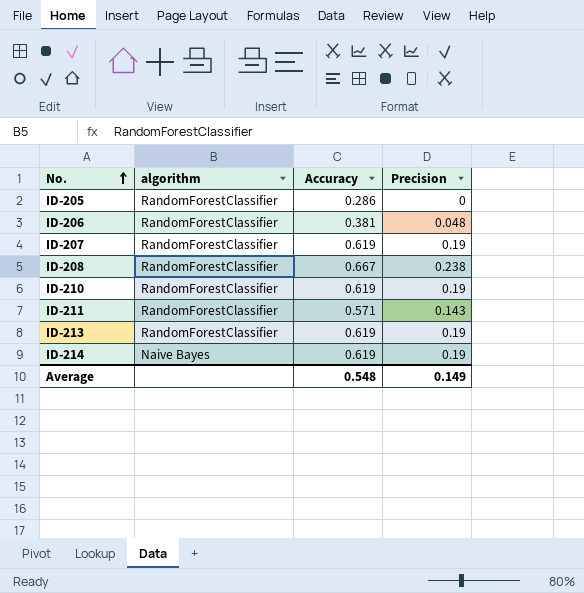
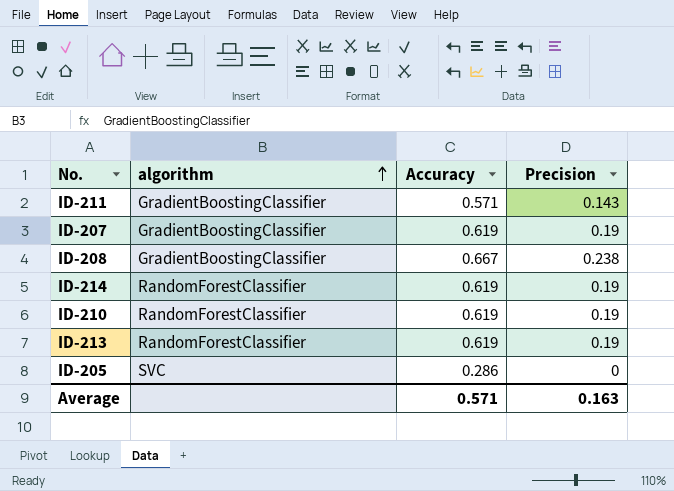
row order: No. ascending -> algorithm ascending
row ID-206: RandomForestClassifier | 0.381 | 0.048 -> none
ID-211 | algorithm: RandomForestClassifier -> GradientBoostingClassifier
ID-207 | algorithm: RandomForestClassifier -> GradientBoostingClassifier
ID-208 | algorithm: RandomForestClassifier -> GradientBoostingClassifier
ID-214 | algorithm: Naive Bayes -> RandomForestClassifier
ID-205 | algorithm: RandomForestClassifier -> SVC
Average | Accuracy: 0.548 -> 0.571
Average | Precision: 0.149 -> 0.163

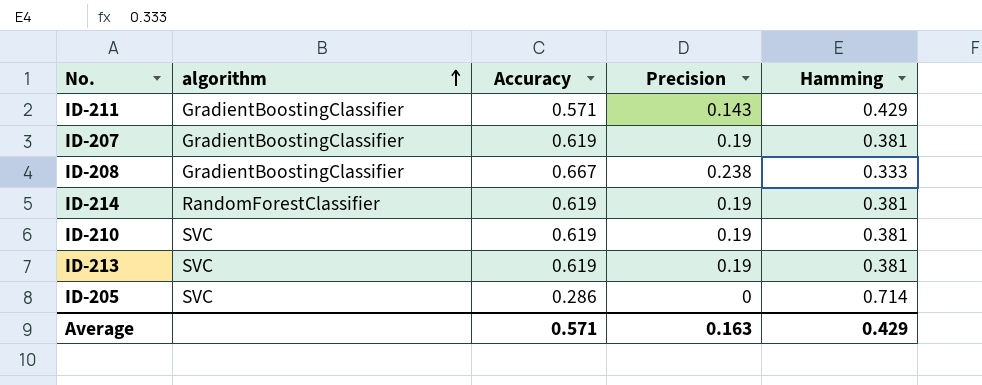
column Hamming | position: none -> 5
ID-210 | algorithm: RandomForestClassifier -> SVC
ID-213 | algorithm: RandomForestClassifier -> SVC

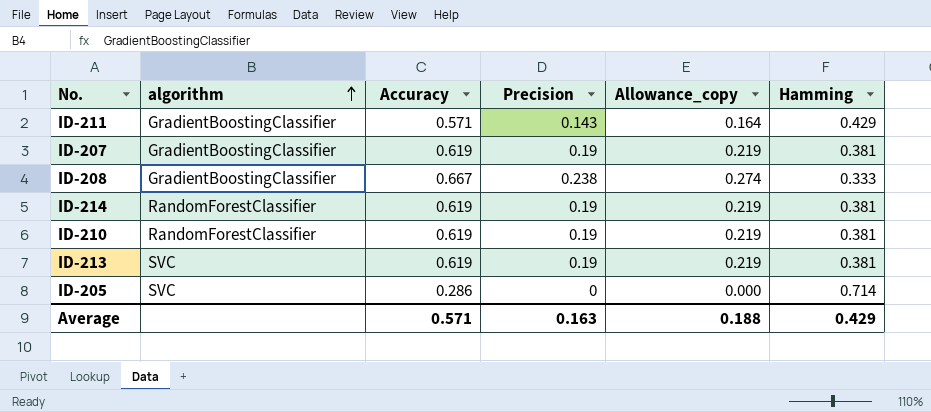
column Allowance_copy | formula: none -> [Precision] * 1.15
ID-210 | algorithm: SVC -> RandomForestClassifier

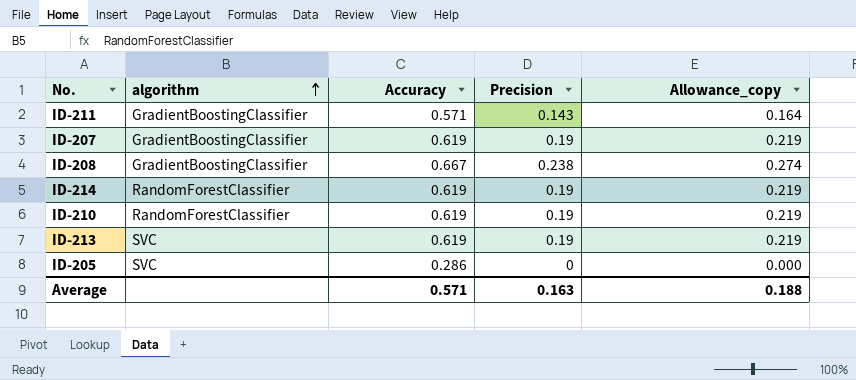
column Hamming | position: 6 -> none

